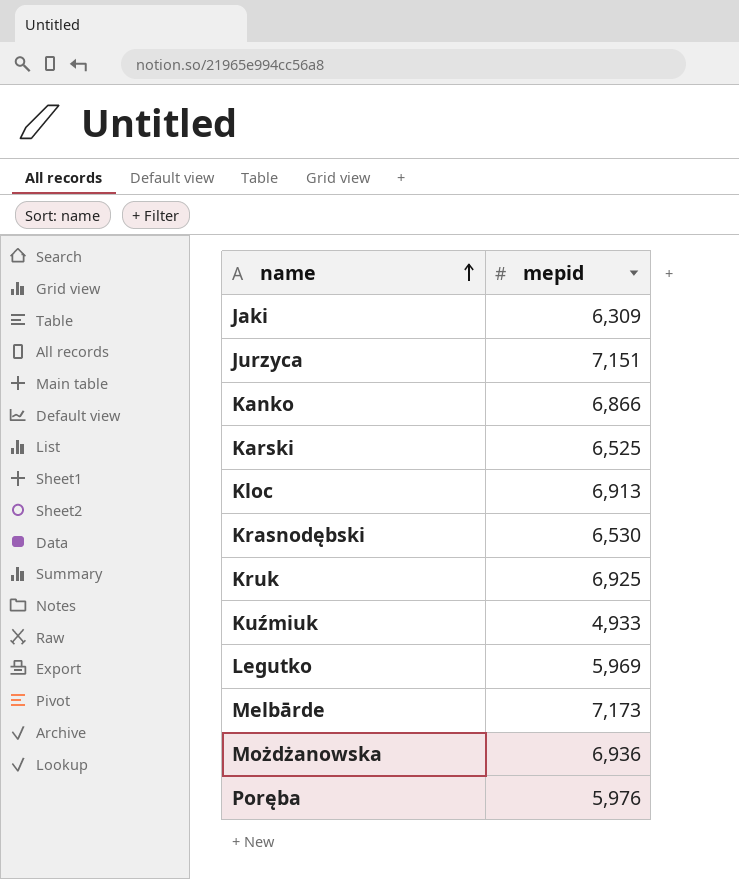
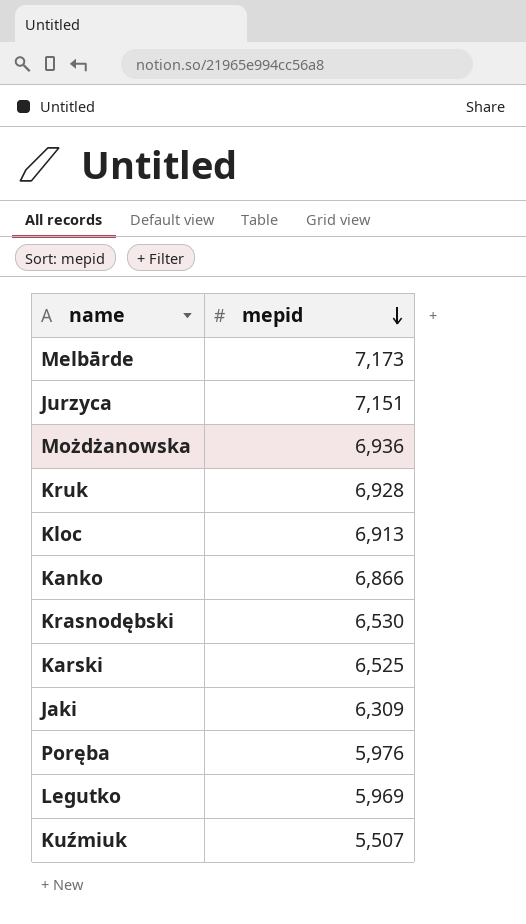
row order: name ascending -> mepid descending
Kruk | mepid: 6,925 -> 6,928
Kuźmiuk | mepid: 4,933 -> 5,507

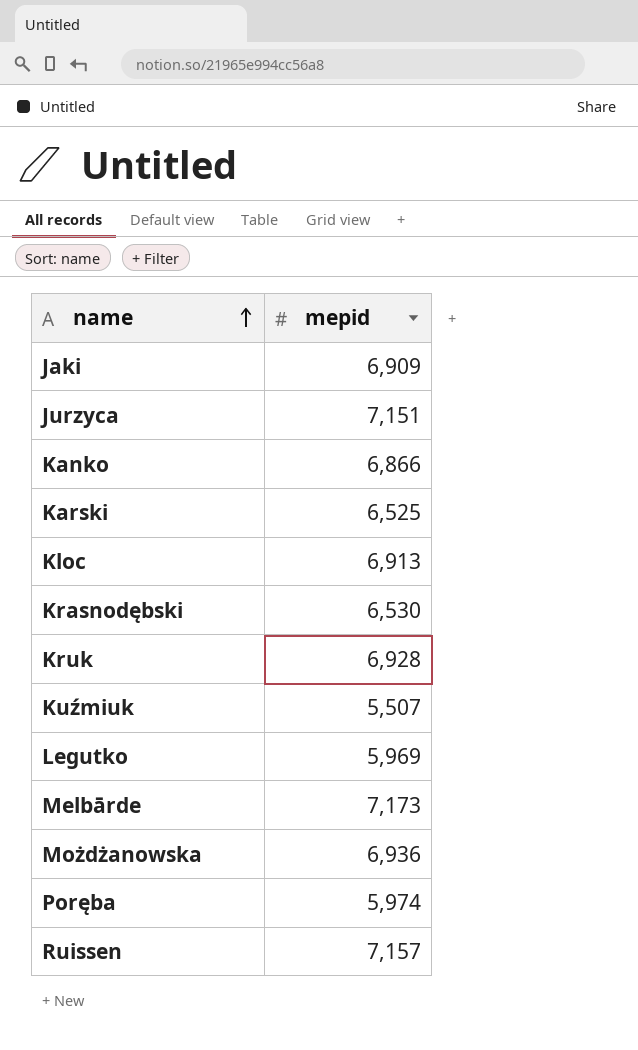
row order: mepid descending -> name ascending
Jaki | mepid: 6,309 -> 6,909
Poręba | mepid: 5,976 -> 5,974
row Ruissen: none -> 7,157

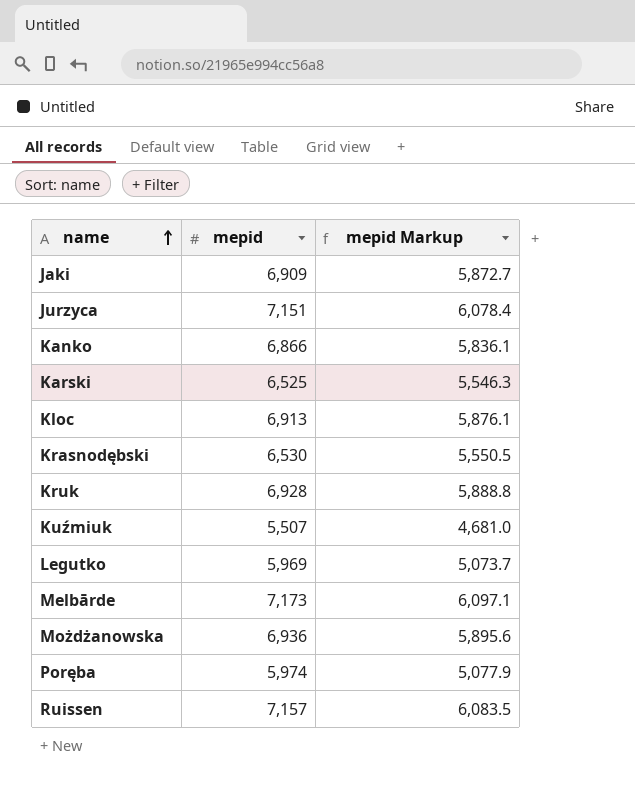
column mepid Markup | formula: none -> [mepid] * 0.85

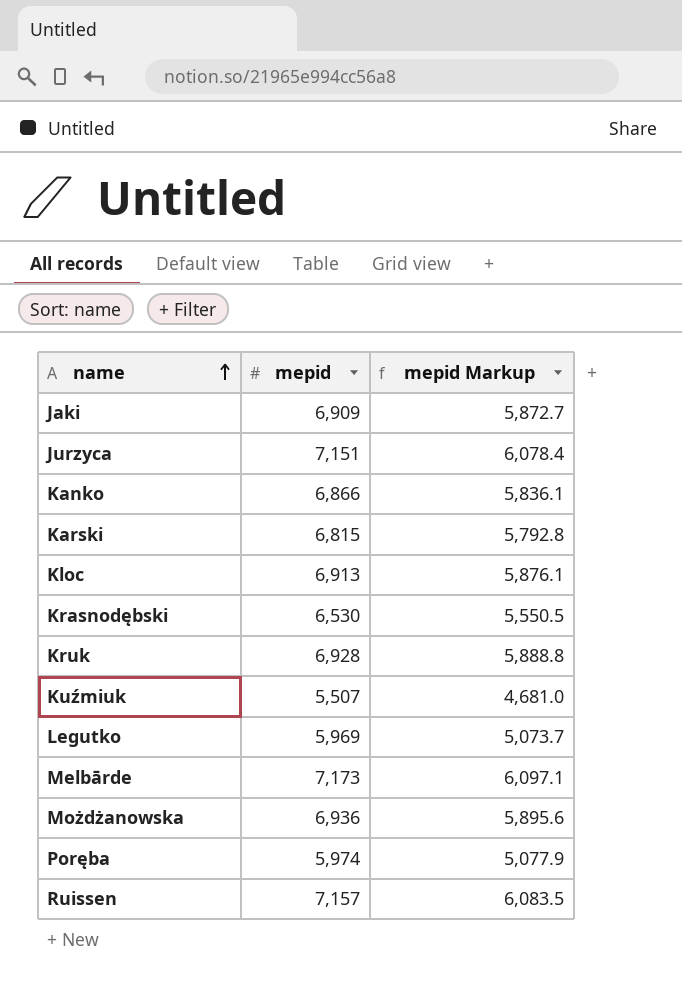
Karski | mepid: 6,525 -> 6,815
Karski | mepid Markup: 5,546.3 -> 5,792.8

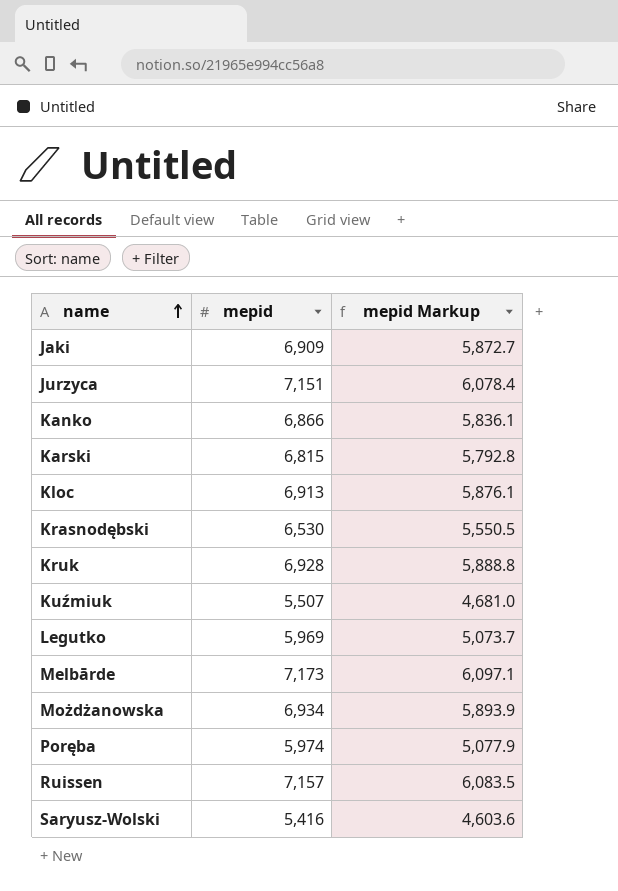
Możdżanowska | mepid: 6,936 -> 6,934
Możdżanowska | mepid Markup: 5,895.6 -> 5,893.9
row Saryusz-Wolski: none -> 5,416 | 4,603.6

